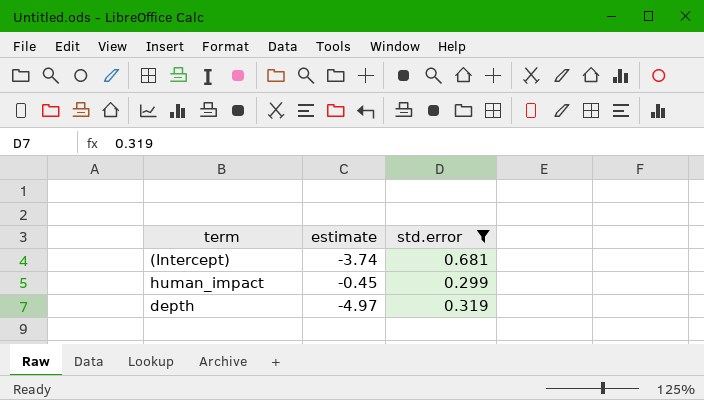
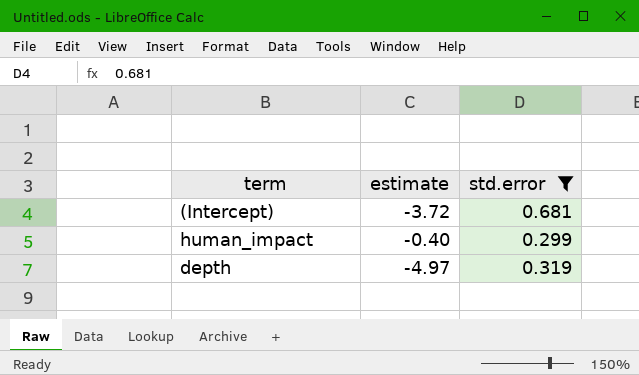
(Intercept) | estimate: -3.74 -> -3.72
human_impact | estimate: -0.45 -> -0.40

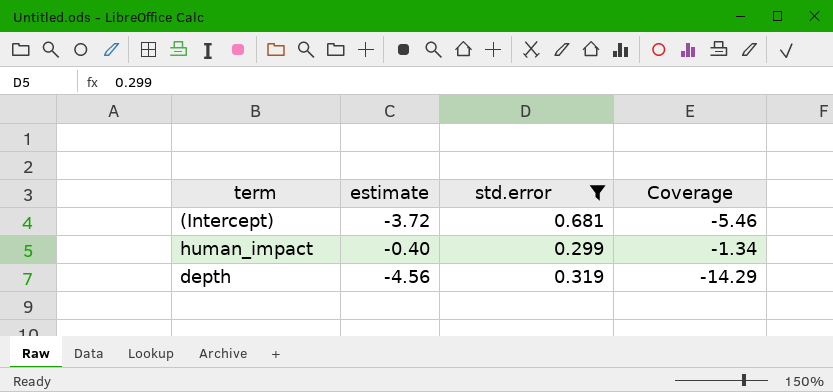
column Coverage | formula: none -> [estimate] / [std.error]
depth | estimate: -4.97 -> -4.56

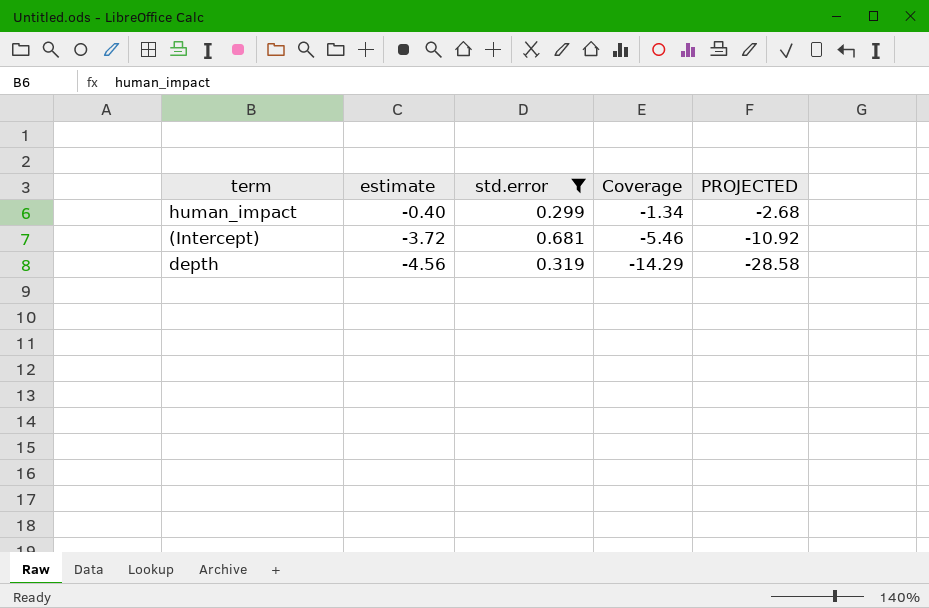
row order: none -> estimate descending
column PROJECTED | formula: none -> [Coverage] * 2

